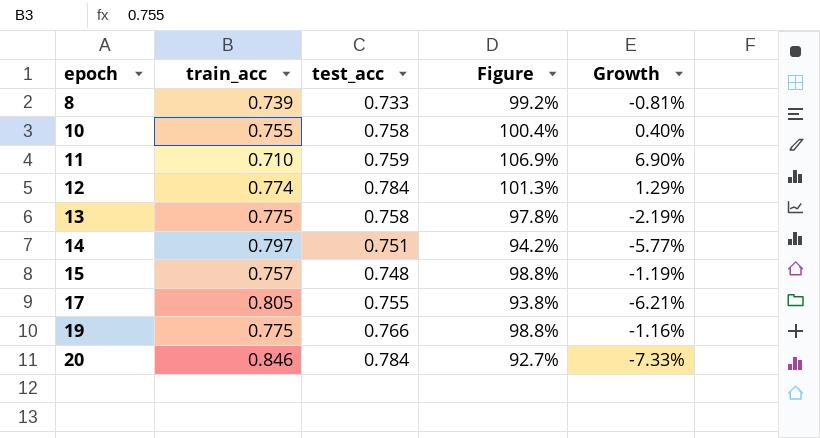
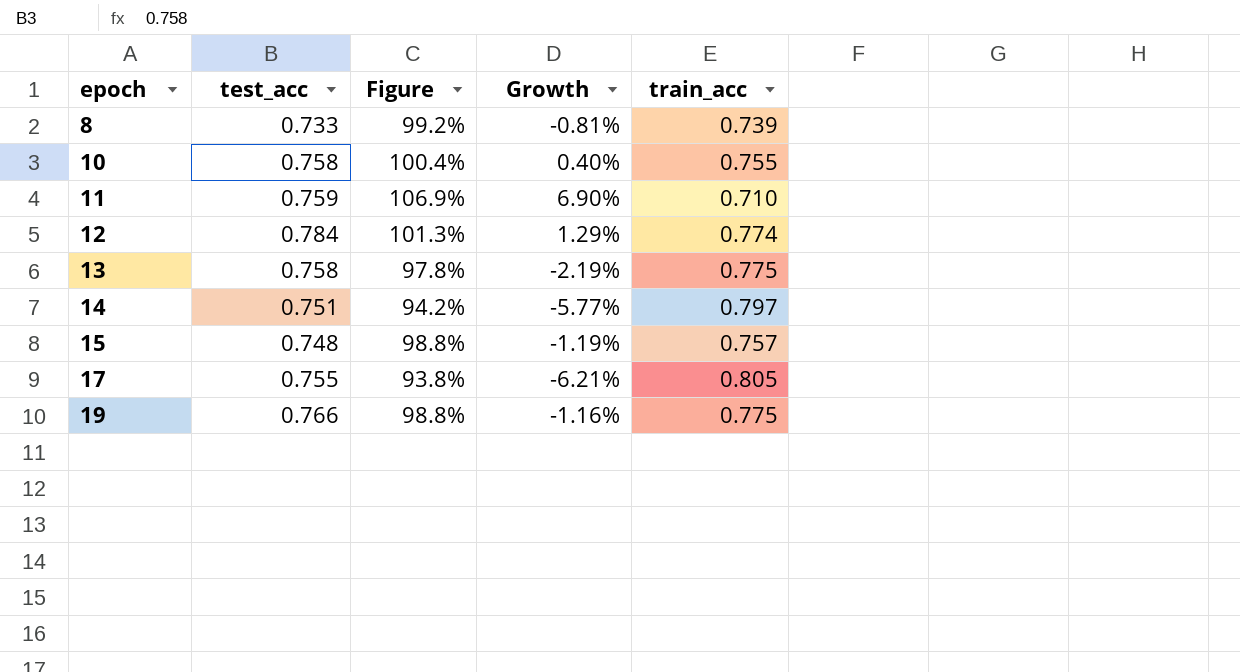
column train_acc | position: 2 -> 5
row 20: 0.846 | 0.784 | 92.7% | -7.33% -> none

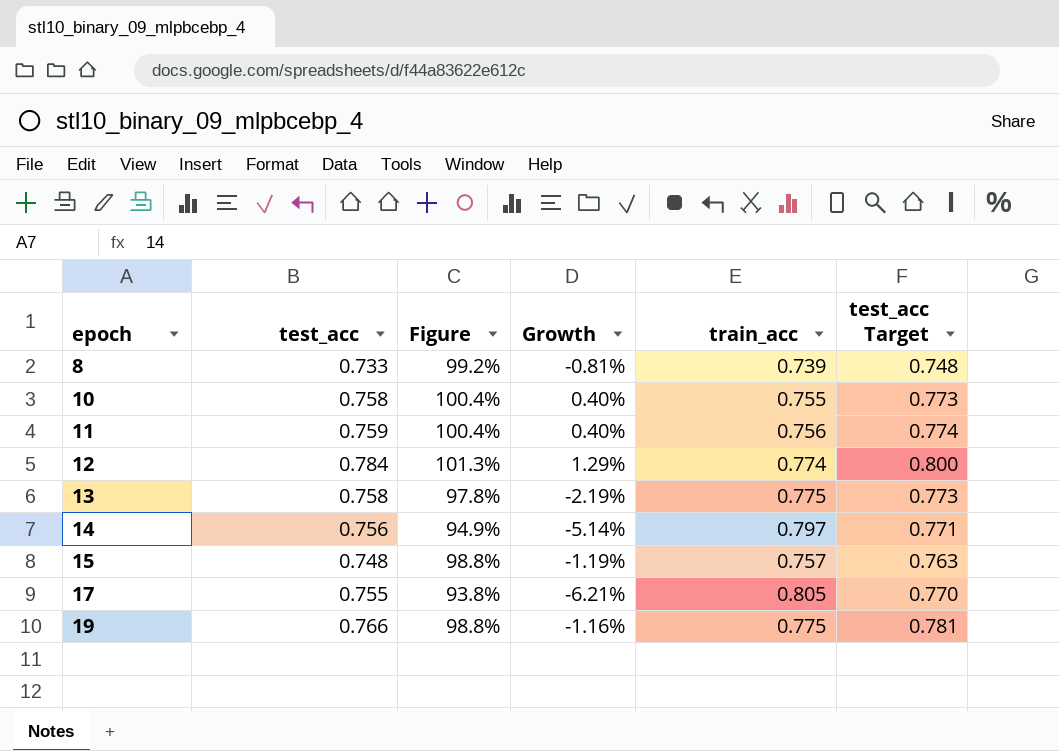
column test_acc Target | formula: none -> [test_acc] * 1.02
11 | Figure: 106.9% -> 100.4%
11 | Growth: 6.90% -> 0.40%
11 | train_acc: 0.710 -> 0.756
14 | test_acc: 0.751 -> 0.756
14 | Figure: 94.2% -> 94.9%
14 | Growth: -5.77% -> -5.14%

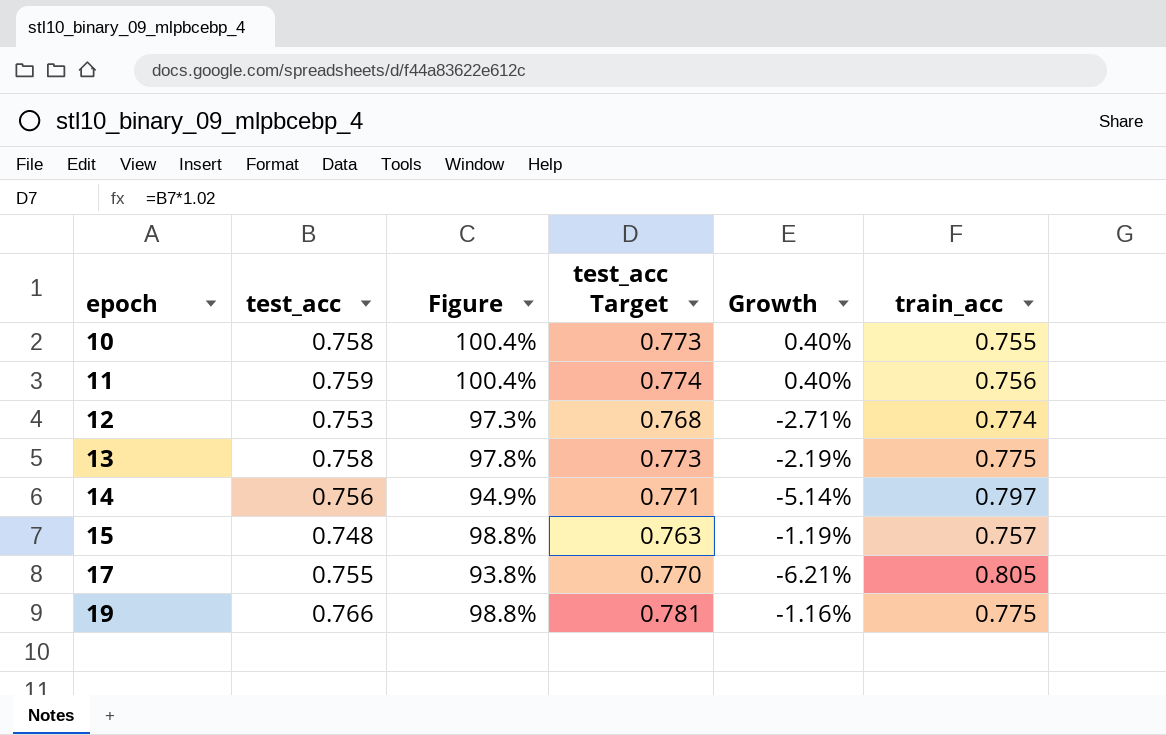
column test_acc Target | position: 6 -> 4
row 8: 0.733 | 99.2% | -0.81% | 0.739 | 0.748 -> none
12 | test_acc: 0.784 -> 0.753
12 | Figure: 101.3% -> 97.3%
12 | test_acc Target: 0.800 -> 0.768
12 | Growth: 1.29% -> -2.71%

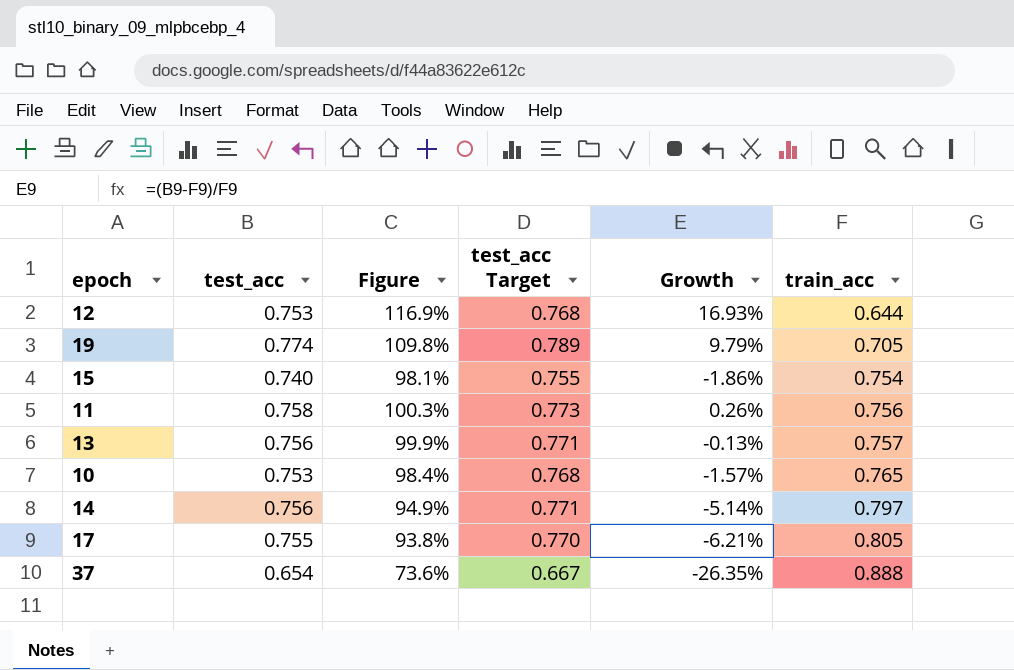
row order: epoch ascending -> train_acc ascending
12 | Figure: 97.3% -> 116.9%
12 | Growth: -2.71% -> 16.93%
12 | train_acc: 0.774 -> 0.644
19 | test_acc: 0.766 -> 0.774
19 | Figure: 98.8% -> 109.8%
19 | test_acc Target: 0.781 -> 0.789
19 | Growth: -1.16% -> 9.79%
19 | train_acc: 0.775 -> 0.705
15 | test_acc: 0.748 -> 0.740
15 | Figure: 98.8% -> 98.1%
15 | test_acc Target: 0.763 -> 0.755
15 | Growth: -1.19% -> -1.86%
15 | train_acc: 0.757 -> 0.754
11 | test_acc: 0.759 -> 0.758
11 | Figure: 100.4% -> 100.3%
11 | test_acc Target: 0.774 -> 0.773
11 | Growth: 0.40% -> 0.26%
13 | test_acc: 0.758 -> 0.756
13 | Figure: 97.8% -> 99.9%
13 | test_acc Target: 0.773 -> 0.771
13 | Growth: -2.19% -> -0.13%
13 | train_acc: 0.775 -> 0.757
10 | test_acc: 0.758 -> 0.753
10 | Figure: 100.4% -> 98.4%
10 | test_acc Target: 0.773 -> 0.768
10 | Growth: 0.40% -> -1.57%
10 | train_acc: 0.755 -> 0.765
row 37: none -> 0.654 | 73.6% | 0.667 | -26.35% | 0.888

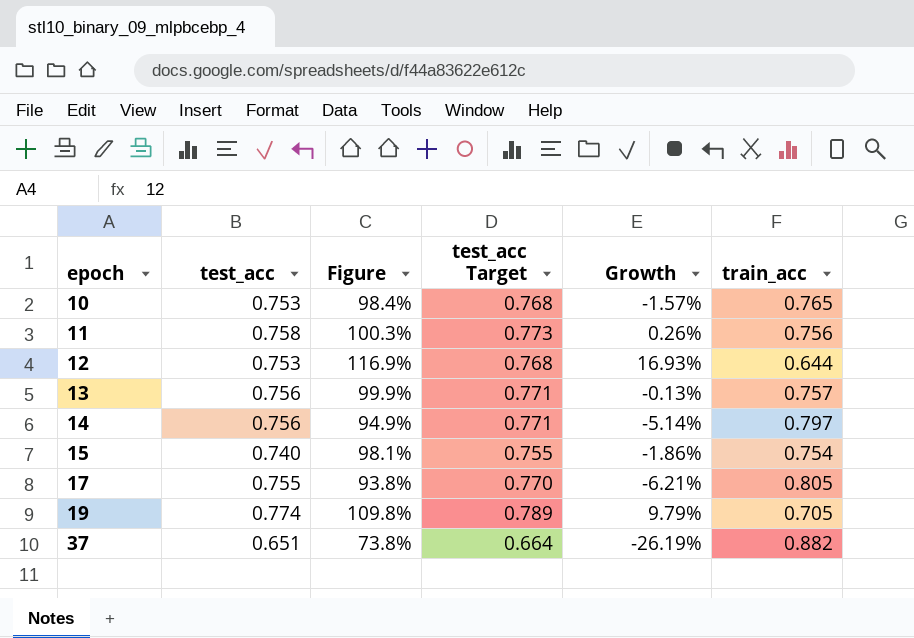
row order: train_acc ascending -> epoch ascending
37 | test_acc: 0.654 -> 0.651
37 | Figure: 73.6% -> 73.8%
37 | test_acc Target: 0.667 -> 0.664
37 | Growth: -26.35% -> -26.19%
37 | train_acc: 0.888 -> 0.882

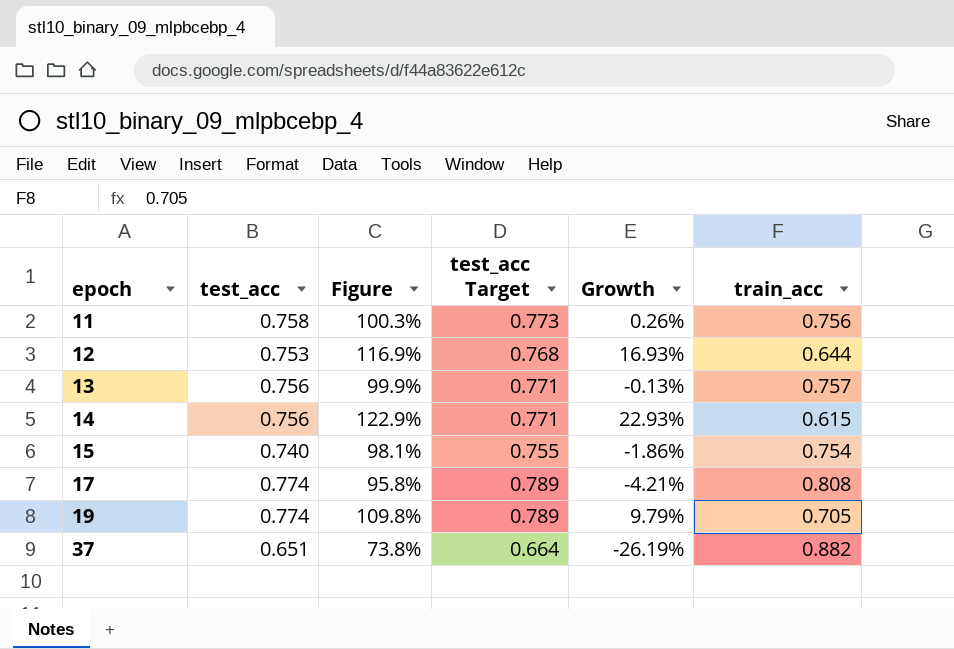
row 10: 0.753 | 98.4% | 0.768 | -1.57% | 0.765 -> none
14 | Figure: 94.9% -> 122.9%
14 | Growth: -5.14% -> 22.93%
14 | train_acc: 0.797 -> 0.615
17 | test_acc: 0.755 -> 0.774
17 | Figure: 93.8% -> 95.8%
17 | test_acc Target: 0.770 -> 0.789
17 | Growth: -6.21% -> -4.21%
17 | train_acc: 0.805 -> 0.808

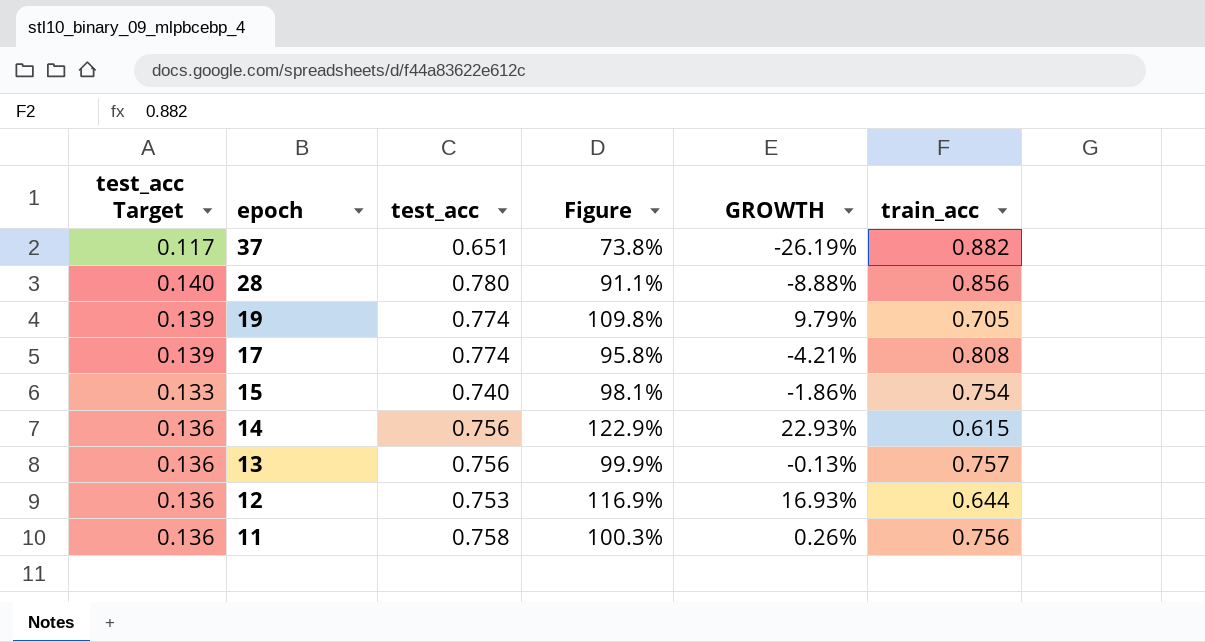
row order: epoch ascending -> epoch descending
column test_acc Target | formula: [test_acc] * 1.02 -> [test_acc] * 0.18
column test_acc Target | position: 4 -> 1
column name: Growth -> GROWTH
row 28: none -> 0.140 | 0.780 | 91.1% | -8.88% | 0.856

